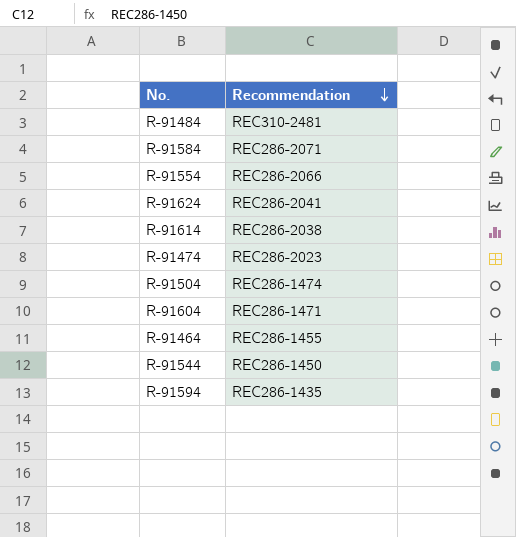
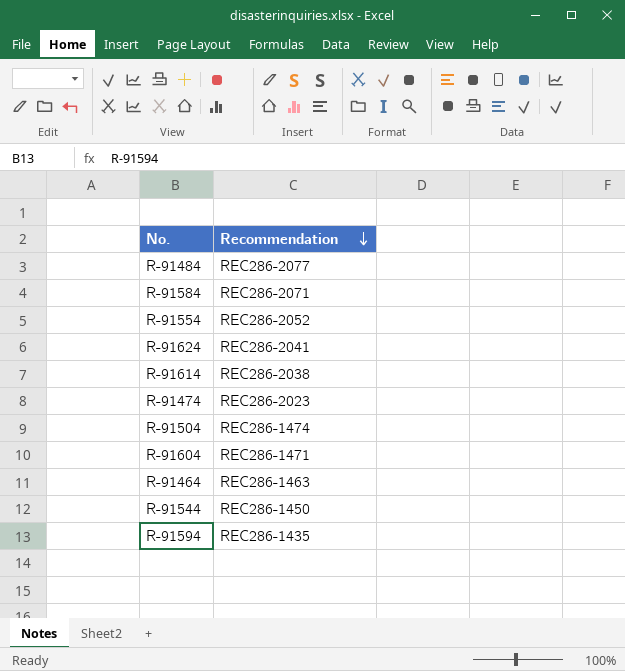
R-91484 | Recommendation: REC310-2481 -> REC286-2077
R-91554 | Recommendation: REC286-2066 -> REC286-2052
R-91464 | Recommendation: REC286-1455 -> REC286-1463

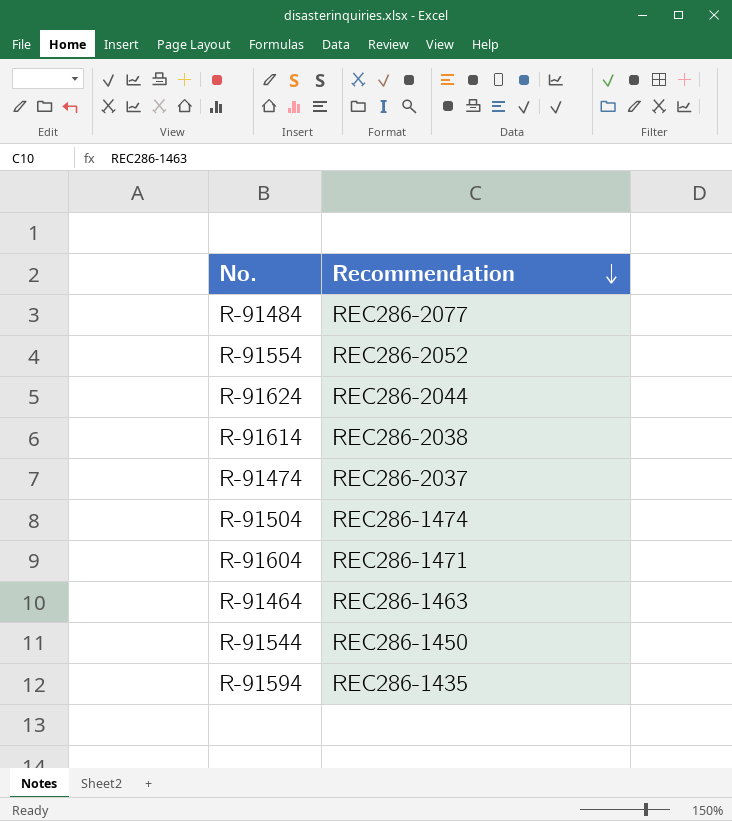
row R-91584: REC286-2071 -> none
R-91624 | Recommendation: REC286-2041 -> REC286-2044
R-91474 | Recommendation: REC286-2023 -> REC286-2037

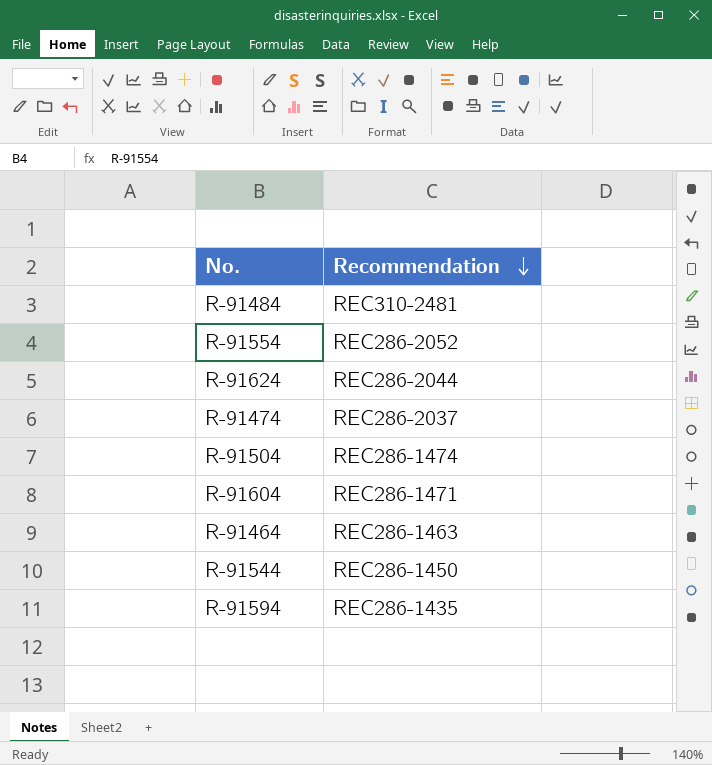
row R-91614: REC286-2038 -> none
R-91484 | Recommendation: REC286-2077 -> REC310-2481

